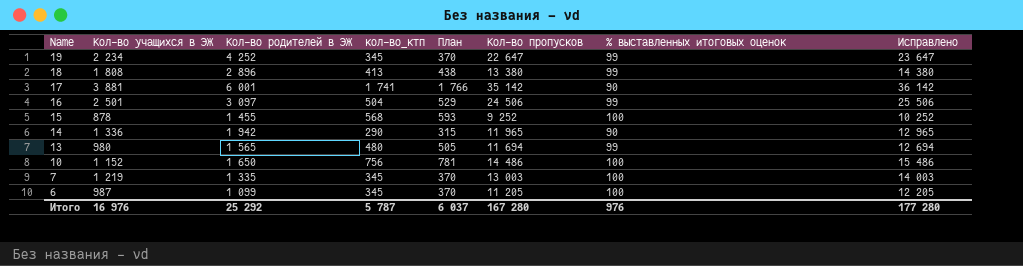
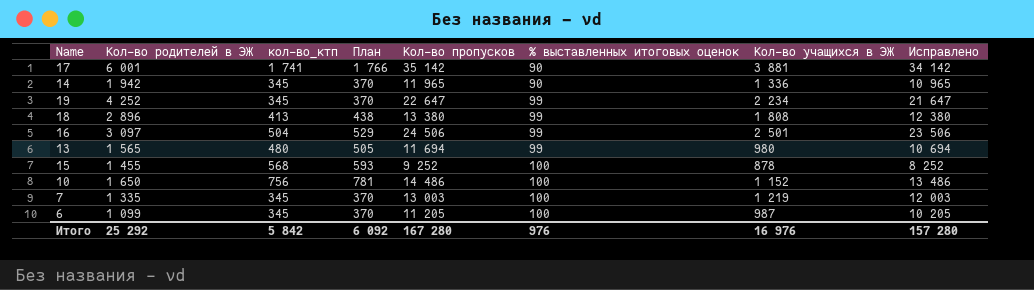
row order: Name descending -> % выставленных итоговых оценок ascending
column Кол-во учащихся в ЭЖ | position: 2 -> 7
column Исправлено | formula: [Кол-во пропусков] + 1000 -> [Кол-во пропусков] - 1000
14 | кол-во_ктп: 290 -> 345
14 | План: 315 -> 370
Итого | кол-во_ктп: 5 787 -> 5 842
Итого | План: 6 037 -> 6 092
Итого | Исправлено: 177 280 -> 157 280

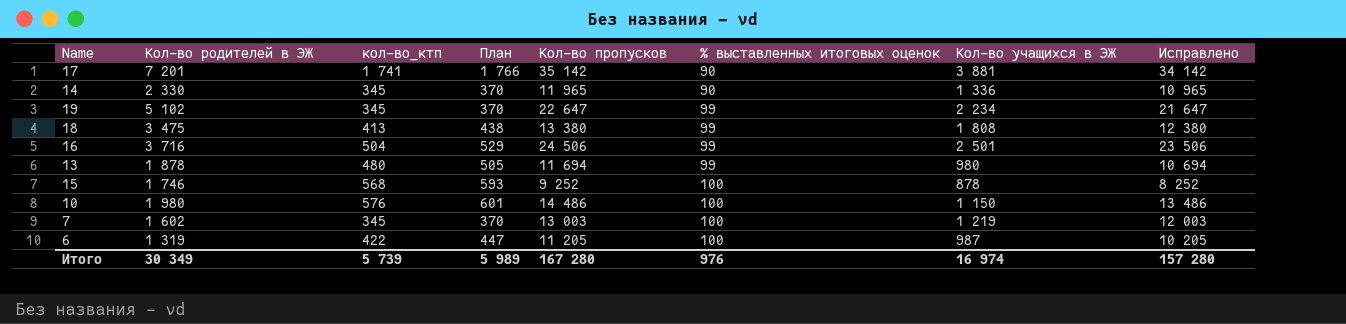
17 | Кол-во родителей в ЭЖ: 6 001 -> 7 201
14 | Кол-во родителей в ЭЖ: 1 942 -> 2 330
19 | Кол-во родителей в ЭЖ: 4 252 -> 5 102
18 | Кол-во родителей в ЭЖ: 2 896 -> 3 475
16 | Кол-во родителей в ЭЖ: 3 097 -> 3 716
13 | Кол-во родителей в ЭЖ: 1 565 -> 1 878
15 | Кол-во родителей в ЭЖ: 1 455 -> 1 746
10 | Кол-во родителей в ЭЖ: 1 650 -> 1 980
10 | кол-во_ктп: 756 -> 576
10 | План: 781 -> 601
10 | Кол-во учащихся в ЭЖ: 1 152 -> 1 150
7 | Кол-во родителей в ЭЖ: 1 335 -> 1 602
6 | Кол-во родителей в ЭЖ: 1 099 -> 1 319
6 | кол-во_ктп: 345 -> 422
6 | План: 370 -> 447
Итого | Кол-во родителей в ЭЖ: 25 292 -> 30 349
Итого | кол-во_ктп: 5 842 -> 5 739
Итого | План: 6 092 -> 5 989
Итого | Кол-во учащихся в ЭЖ: 16 976 -> 16 974

